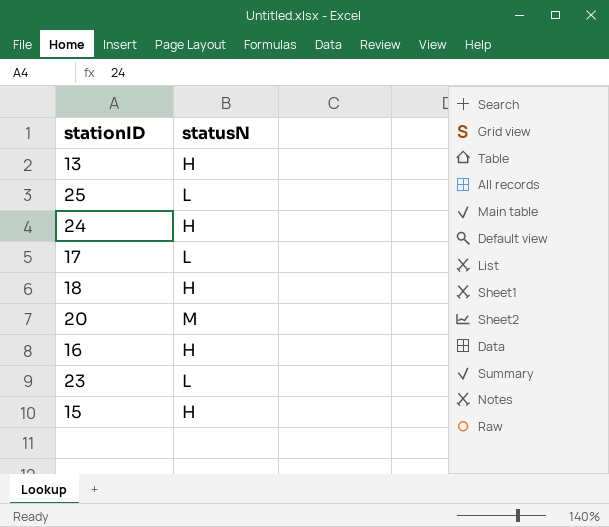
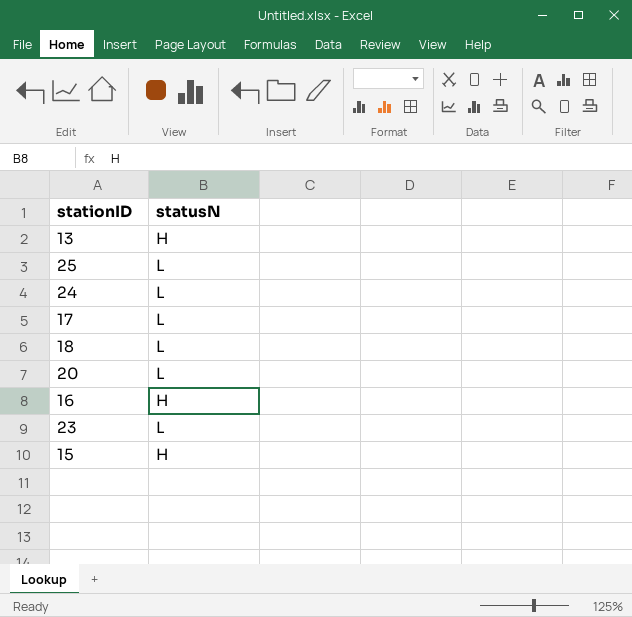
24 | statusN: H -> L
18 | statusN: H -> L
20 | statusN: M -> L

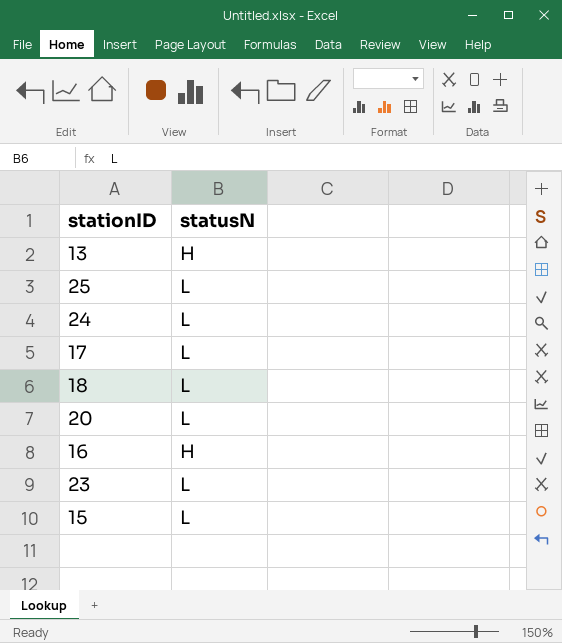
15 | statusN: H -> L

